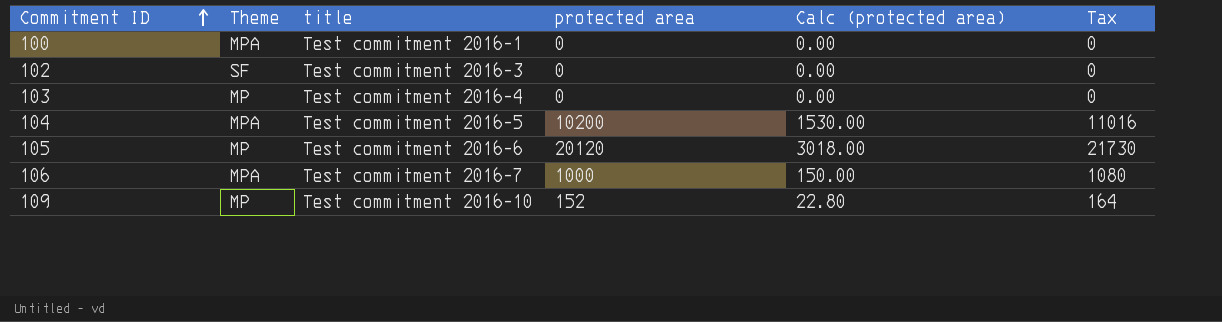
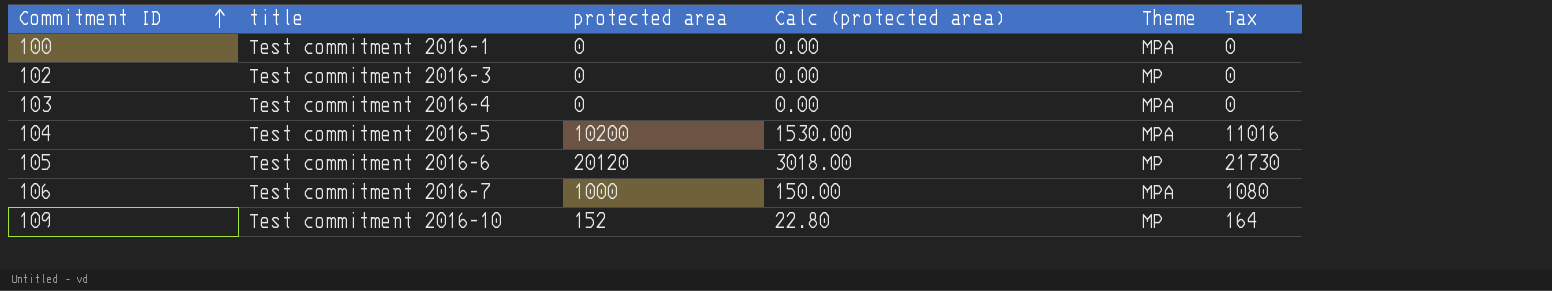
column Theme | position: 2 -> 5
102 | Theme: SF -> MP
103 | Theme: MP -> MPA

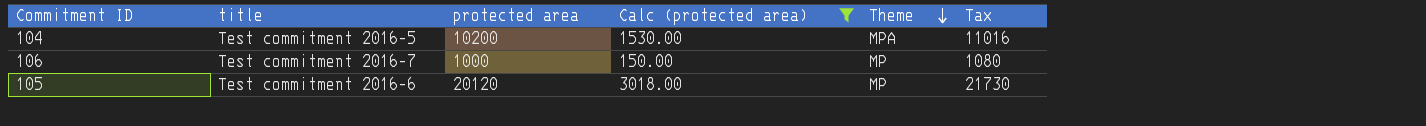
filter: none -> Calc (protected area) >= 150.00
row order: Commitment ID ascending -> Theme descending
106 | Theme: MPA -> MP

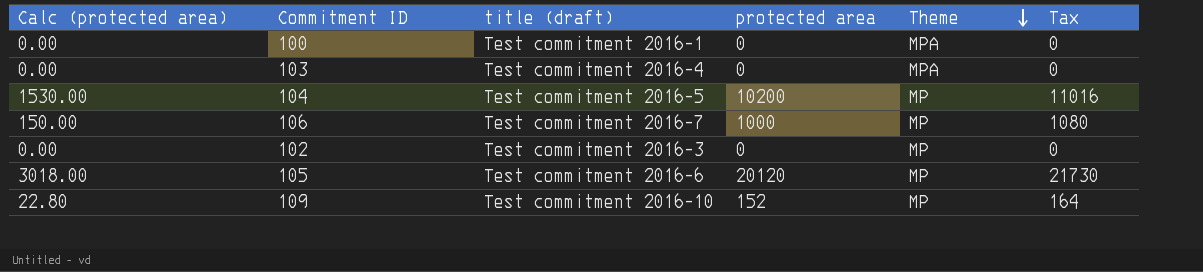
filter: Calc (protected area) >= 150.00 -> none
column Calc (protected area) | position: 4 -> 1
column name: title -> title (draft)
104 | Theme: MPA -> MP

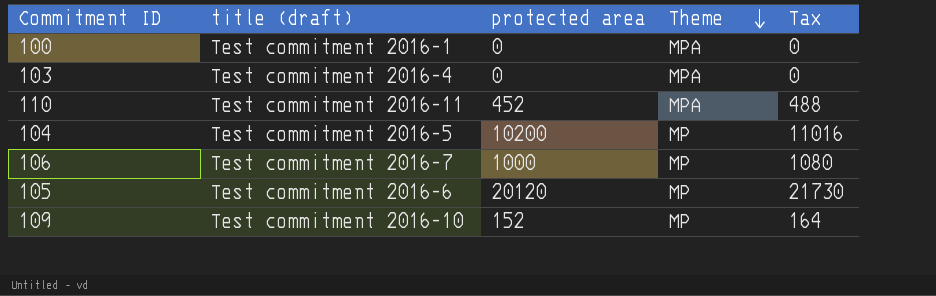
column Calc (protected area) | formula: [protected area] * 0.15 -> none
row 102: 0.00 | Test commitment 2016-3 | 0 | MP | 0 -> none
row 110: none -> Test commitment 2016-11 | 452 | MPA | 488

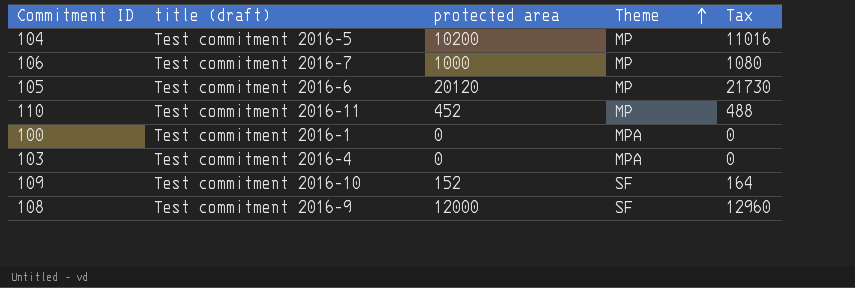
row order: Theme descending -> Theme ascending
110 | Theme: MPA -> MP
109 | Theme: MP -> SF
row 108: none -> Test commitment 2016-9 | 12000 | SF | 12960

